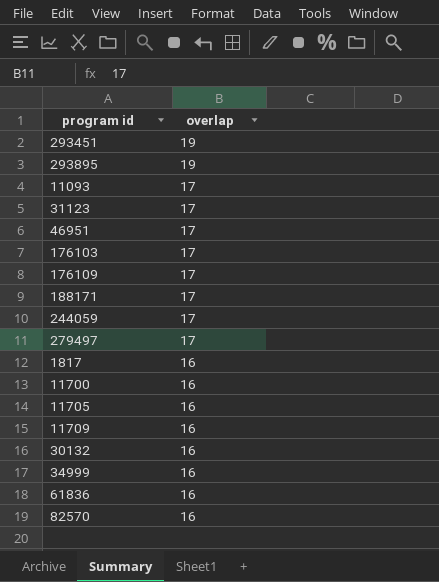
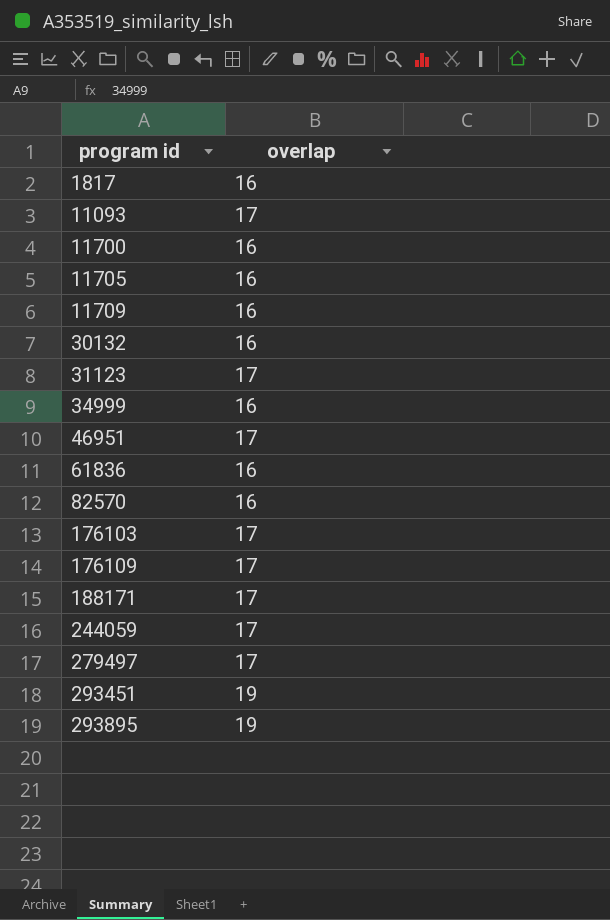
row order: overlap descending -> program id ascending

